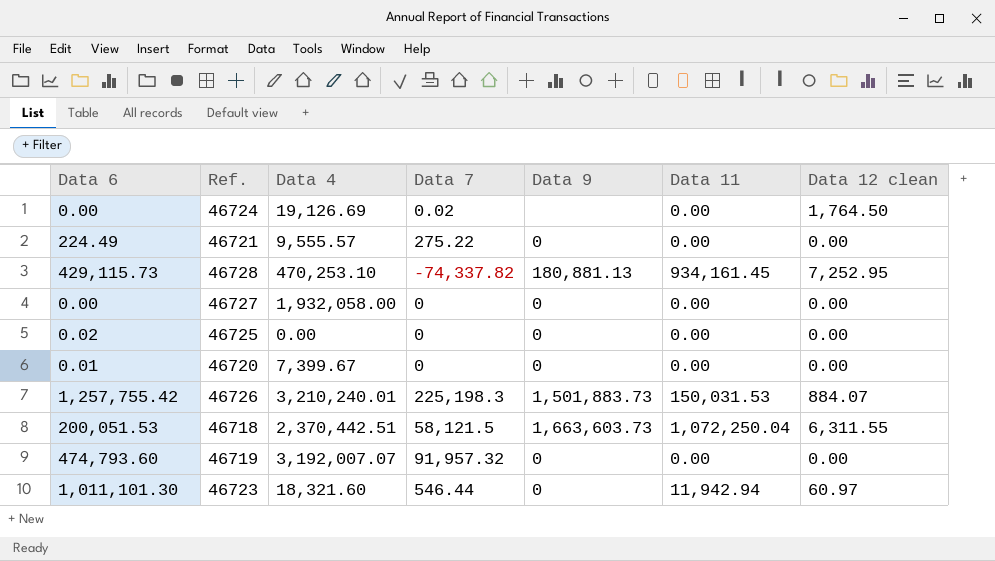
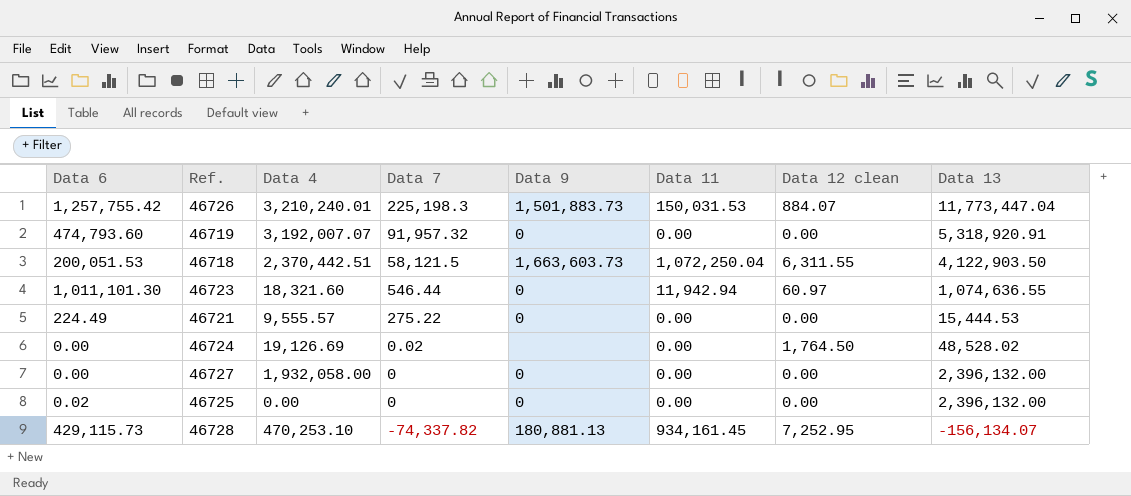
row order: none -> Data 7 descending
column Data 13 | position: none -> 8
row 46720: 0.01 | 7,399.67 | 0 | 0 | 0.00 | 0.00 -> none

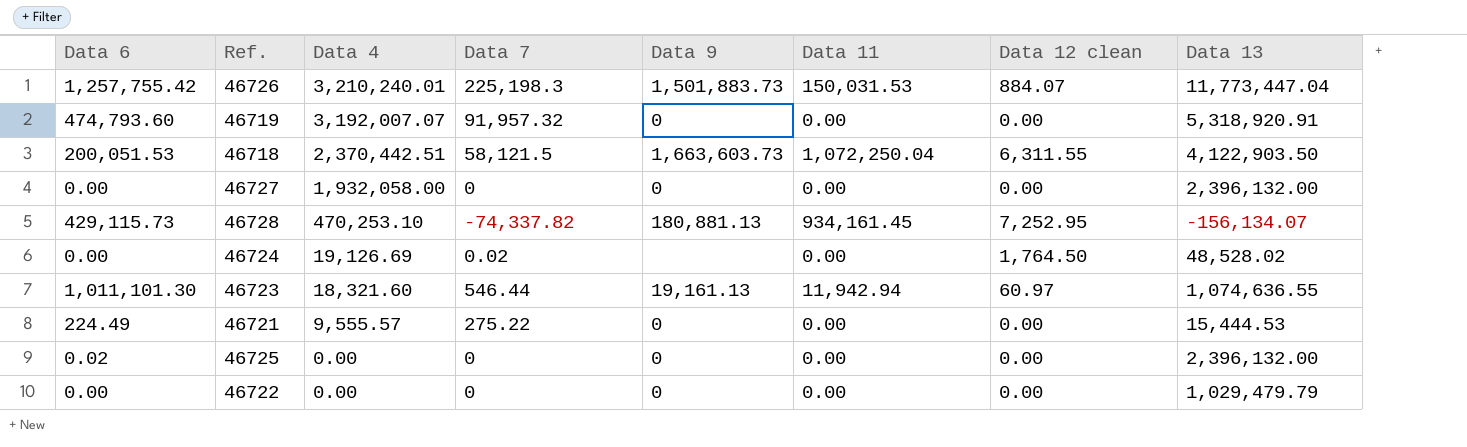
row order: Data 7 descending -> Data 4 descending
46723 | Data 9: 0 -> 19,161.13
row 46722: none -> 0.00 | 0.00 | 0 | 0 | 0.00 | 0.00 | 1,029,479.79

